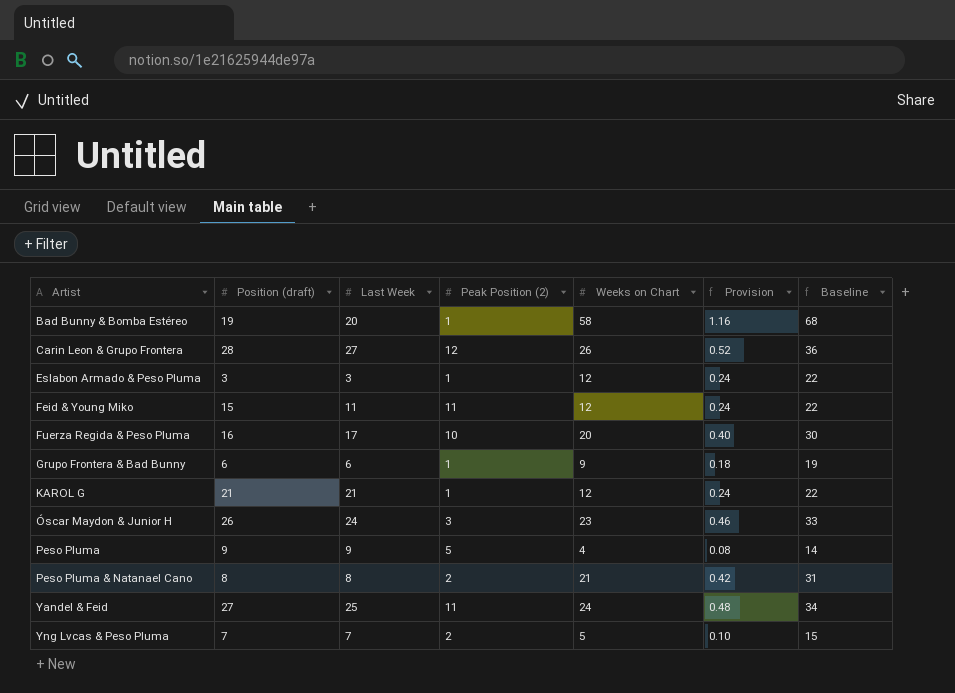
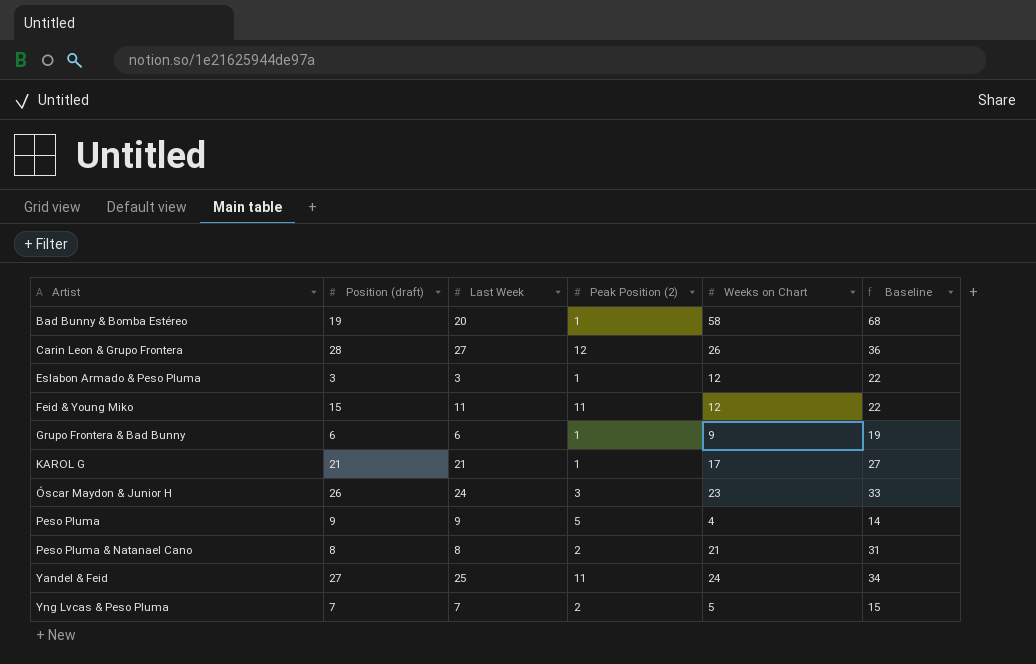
column Provision | formula: [Weeks on Chart] * 0.02 -> none
row Fuerza Regida & Peso Pluma: 16 | 17 | 10 | 20 | 0.40 | 30 -> none
KAROL G | Weeks on Chart: 12 -> 17
KAROL G | Baseline: 22 -> 27

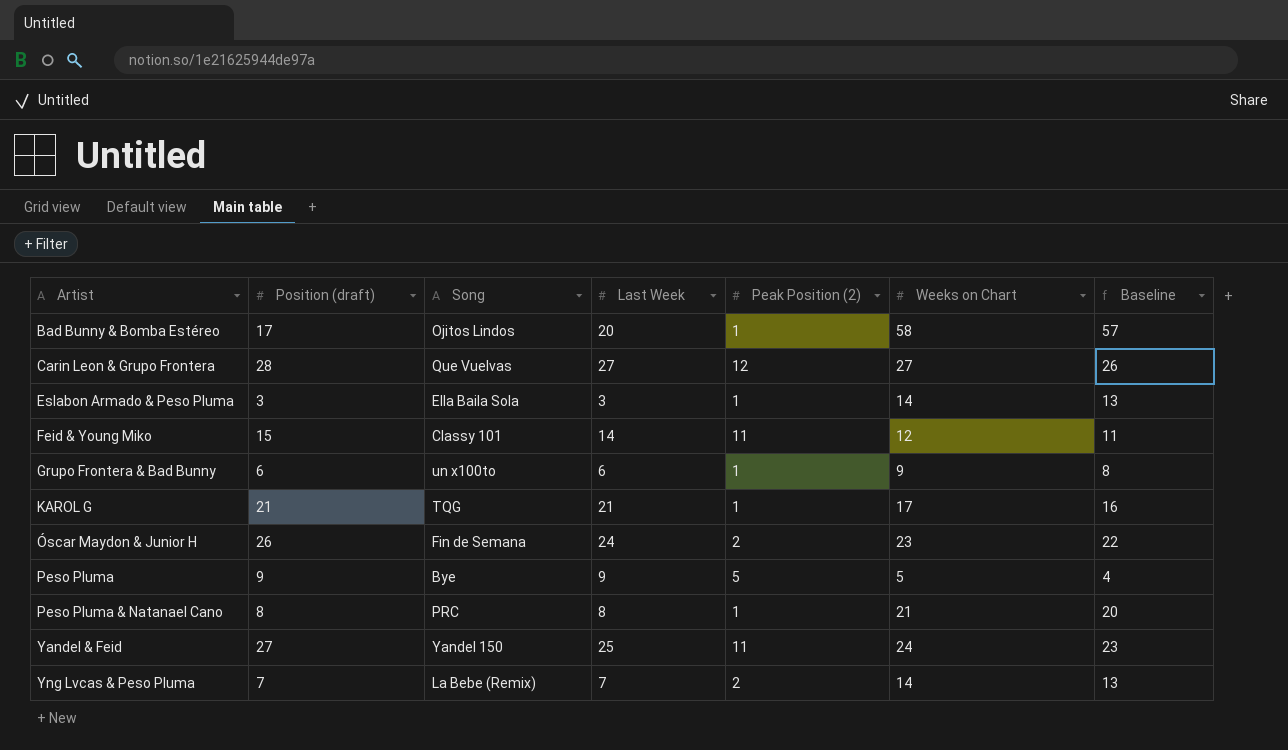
column Song | position: none -> 3
column Baseline | formula: [Weeks on Chart] + 10 -> [Weeks on Chart] - 1
Bad Bunny & Bomba Estéreo | Position (draft): 19 -> 17
Carin Leon & Grupo Frontera | Weeks on Chart: 26 -> 27
Eslabon Armado & Peso Pluma | Weeks on Chart: 12 -> 14
Feid & Young Miko | Last Week: 11 -> 14
Óscar Maydon & Junior H | Peak Position (2): 3 -> 2
Peso Pluma | Weeks on Chart: 4 -> 5
Peso Pluma & Natanael Cano | Peak Position (2): 2 -> 1
Yng Lvcas & Peso Pluma | Weeks on Chart: 5 -> 14

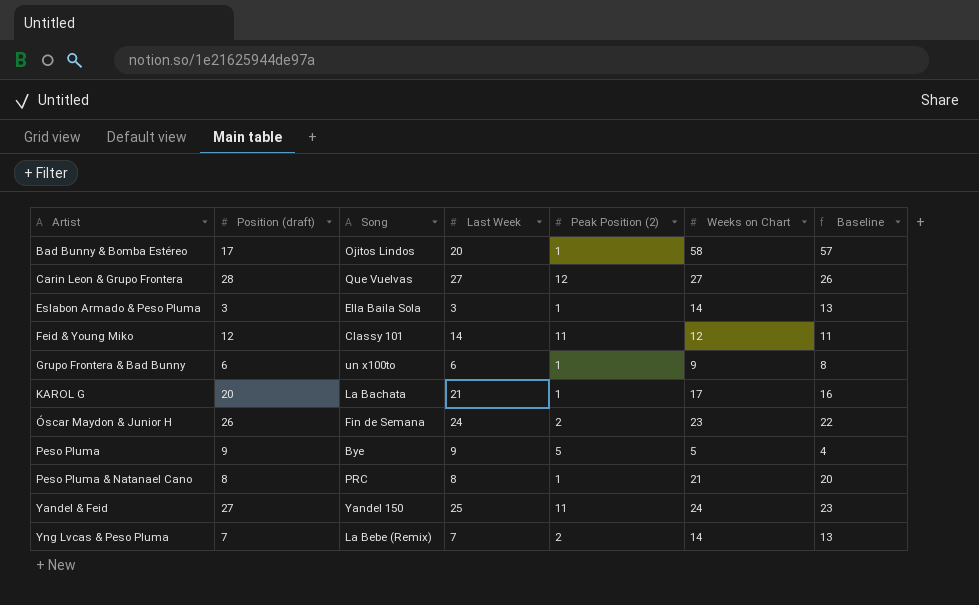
Feid & Young Miko | Position (draft): 15 -> 12
KAROL G | Position (draft): 21 -> 20
KAROL G | Song: TQG -> La Bachata

